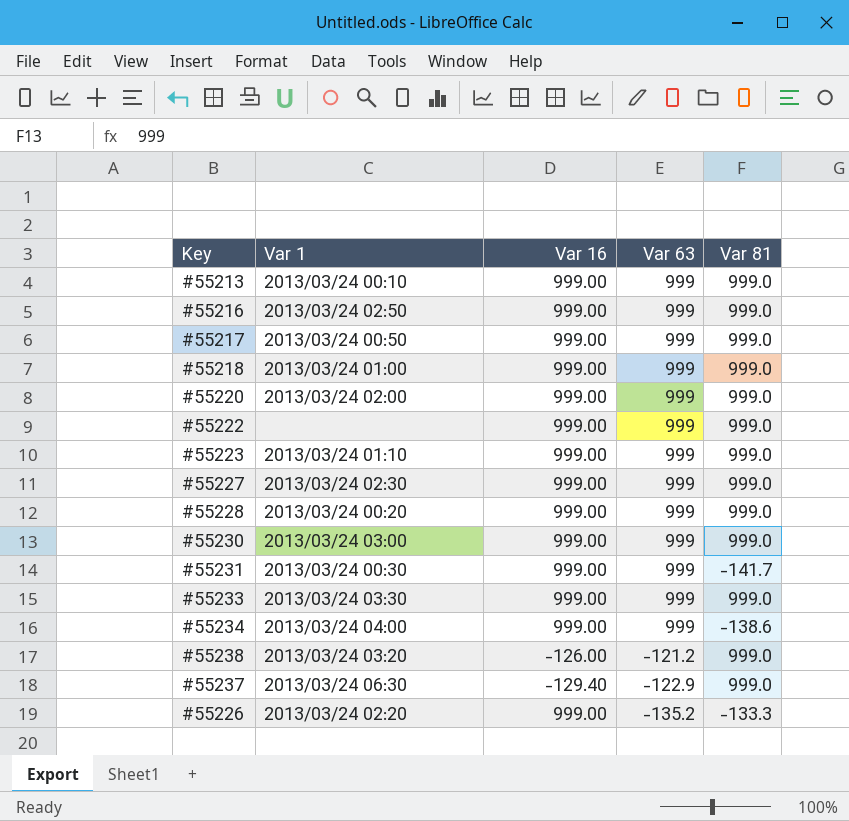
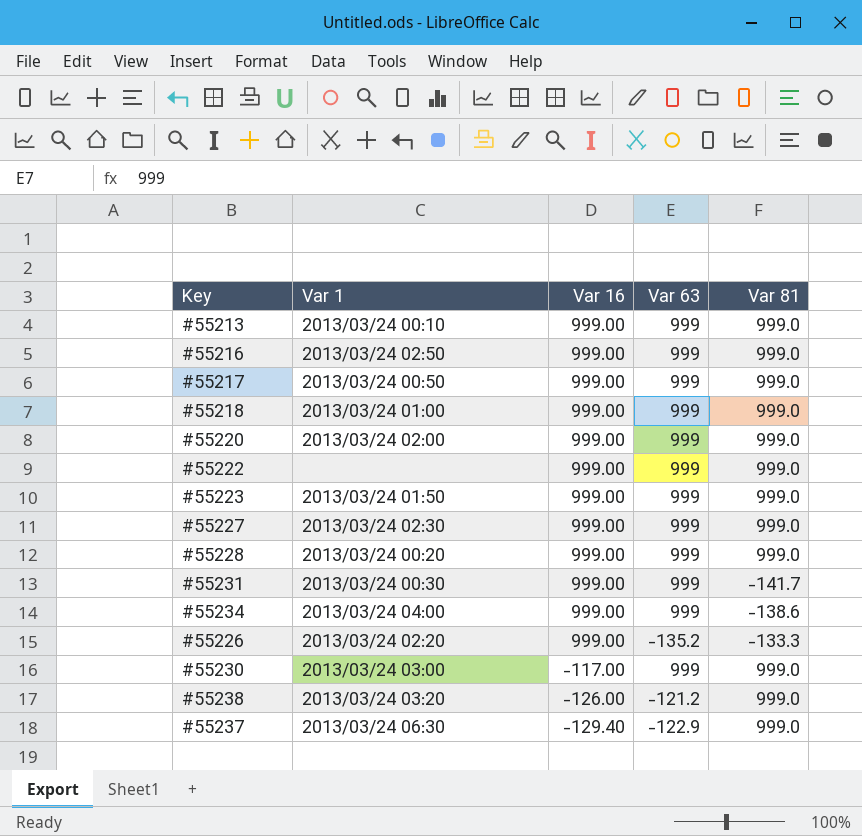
row order: Var 63 descending -> Var 16 descending
row #55233: 2013/03/24 03:30 | 999.00 | 999 | 999.0 -> none
#55223 | Var 1: 2013/03/24 01:10 -> 2013/03/24 01:50
#55230 | Var 16: 999.00 -> -117.00

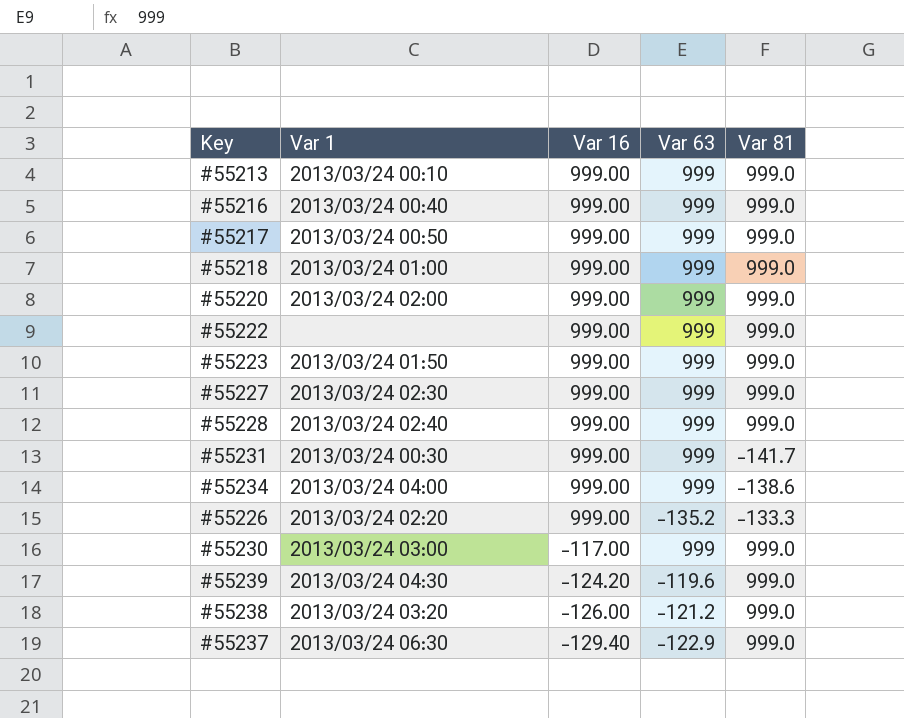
#55216 | Var 1: 2013/03/24 02:50 -> 2013/03/24 00:40
#55228 | Var 1: 2013/03/24 00:20 -> 2013/03/24 02:40
row #55239: none -> 2013/03/24 04:30 | -124.20 | -119.6 | 999.0

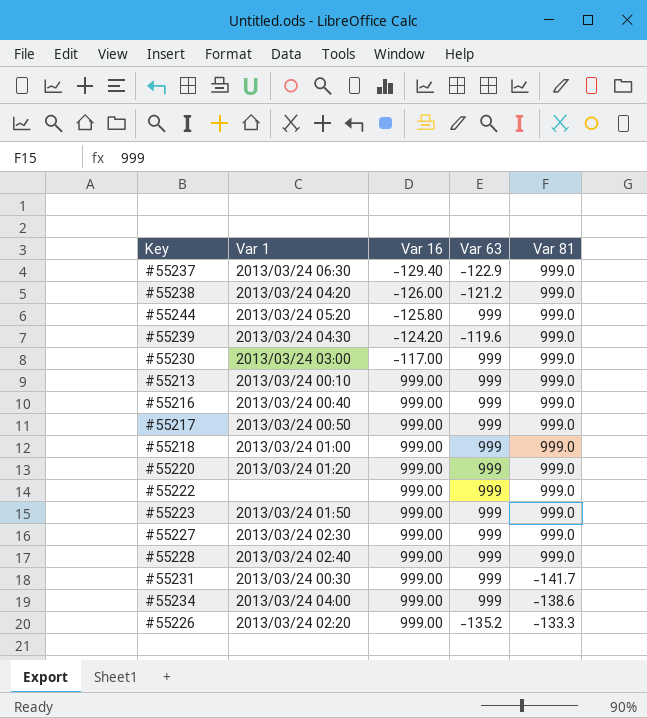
row order: Var 16 descending -> Var 16 ascending
#55238 | Var 1: 2013/03/24 03:20 -> 2013/03/24 04:20
row #55244: none -> 2013/03/24 05:20 | -125.80 | 999 | 999.0
#55220 | Var 1: 2013/03/24 02:00 -> 2013/03/24 01:20

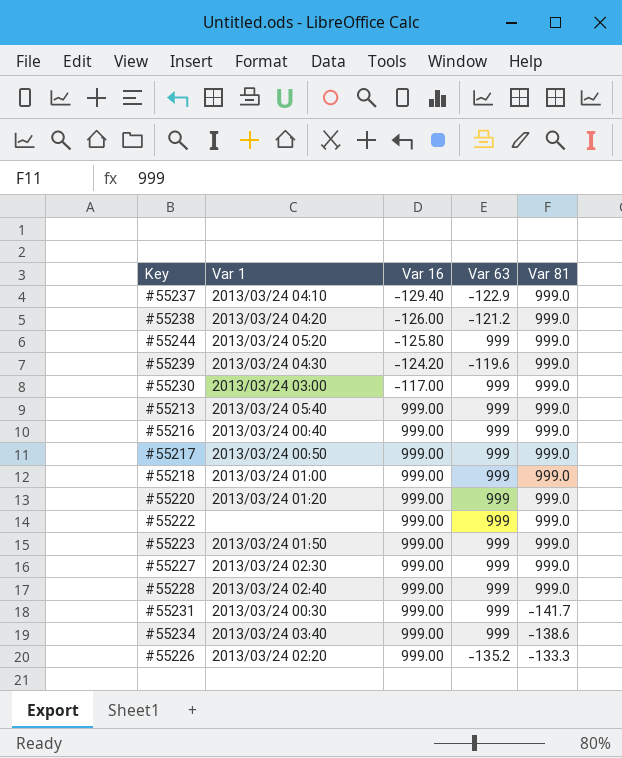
#55237 | Var 1: 2013/03/24 06:30 -> 2013/03/24 04:10
#55213 | Var 1: 2013/03/24 00:10 -> 2013/03/24 05:40
#55234 | Var 1: 2013/03/24 04:00 -> 2013/03/24 03:40

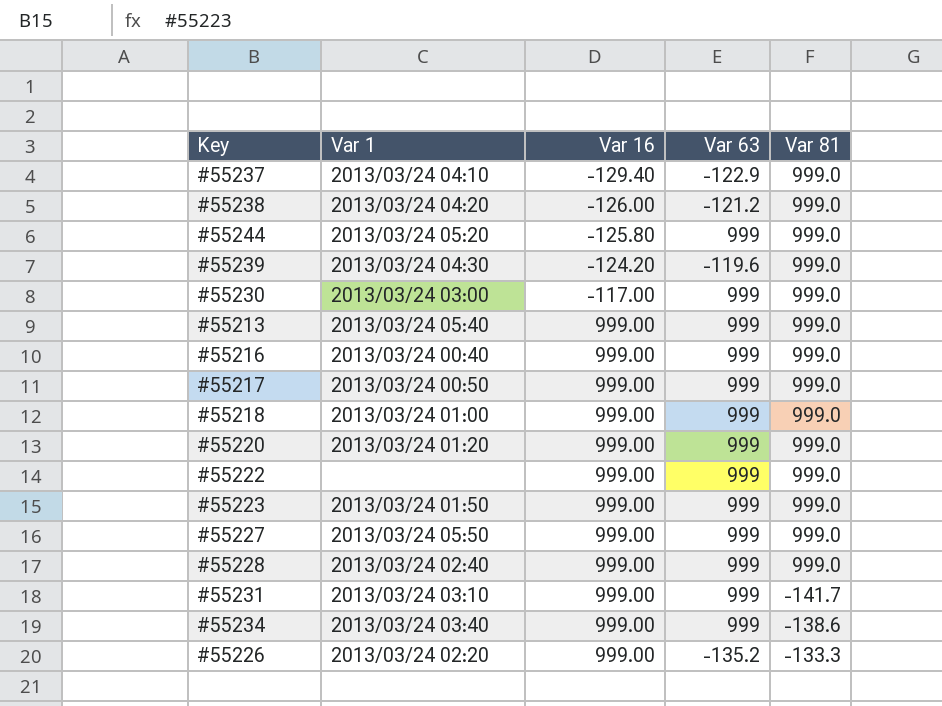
#55227 | Var 1: 2013/03/24 02:30 -> 2013/03/24 05:50
#55231 | Var 1: 2013/03/24 00:30 -> 2013/03/24 03:10

